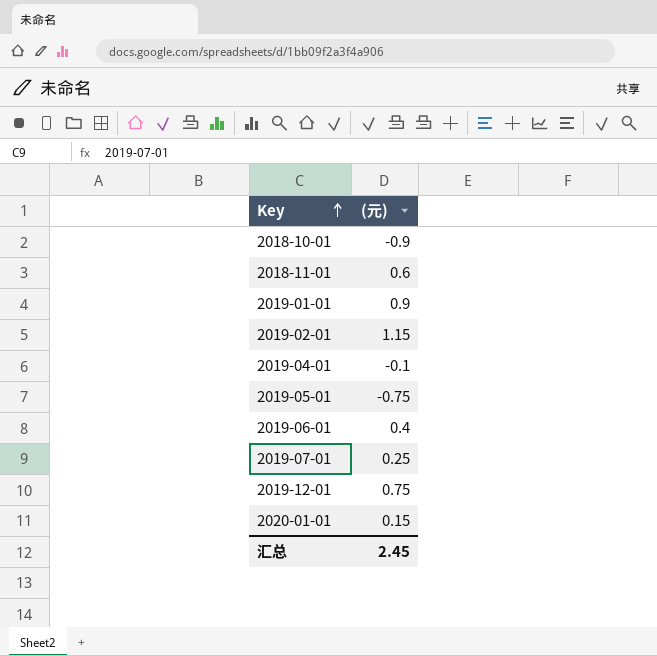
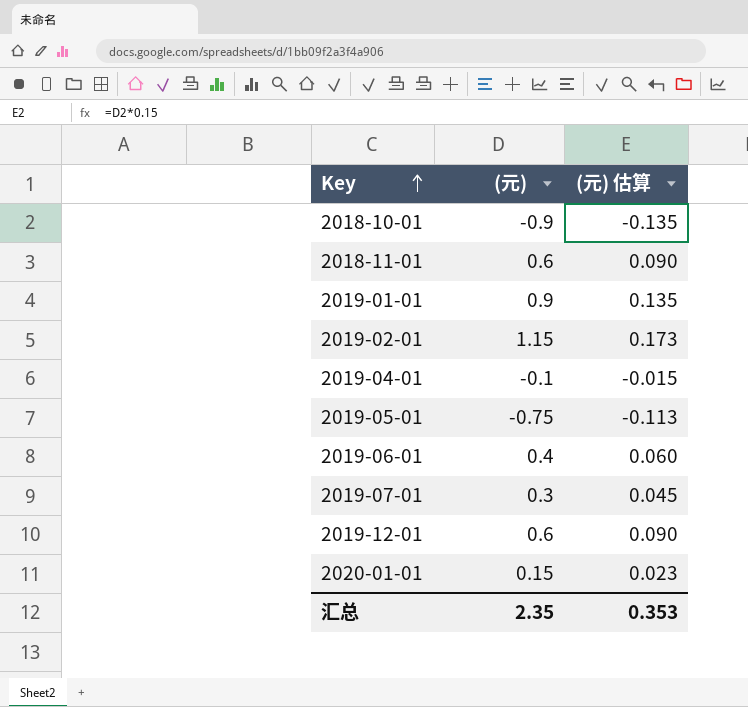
column (元) 估算 | formula: none -> [(元)] * 0.15
2019-07-01 | (元): 0.25 -> 0.3
2019-12-01 | (元): 0.75 -> 0.6
汇总 | (元): 2.45 -> 2.35

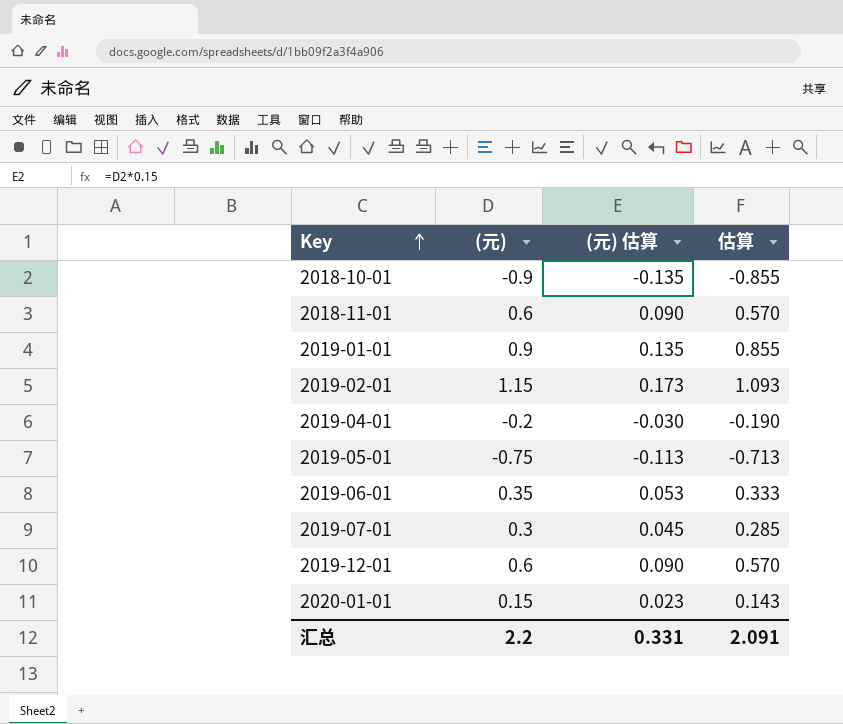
column 估算 | formula: none -> [(元)] * 0.95
2019-04-01 | (元): -0.1 -> -0.2
2019-04-01 | (元) 估算: -0.015 -> -0.030
2019-06-01 | (元): 0.4 -> 0.35
2019-06-01 | (元) 估算: 0.060 -> 0.053
汇总 | (元): 2.35 -> 2.2
汇总 | (元) 估算: 0.353 -> 0.331

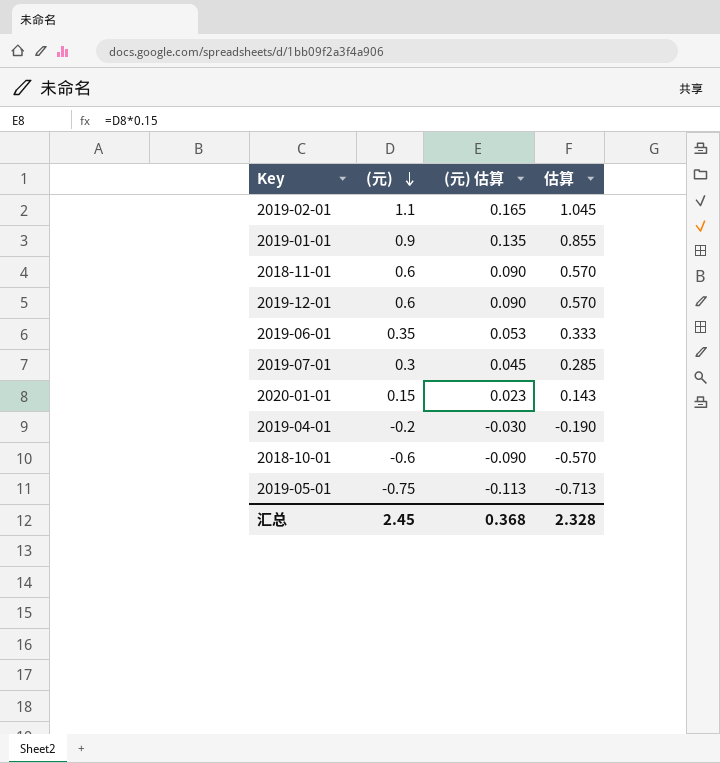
row order: Key ascending -> (元) descending
2019-02-01 | (元): 1.15 -> 1.1
2019-02-01 | (元) 估算: 0.173 -> 0.165
2019-02-01 | 估算: 1.093 -> 1.045
2018-10-01 | (元): -0.9 -> -0.6
2018-10-01 | (元) 估算: -0.135 -> -0.090
2018-10-01 | 估算: -0.855 -> -0.570
汇总 | (元): 2.2 -> 2.45
汇总 | (元) 估算: 0.331 -> 0.368
汇总 | 估算: 2.091 -> 2.328

